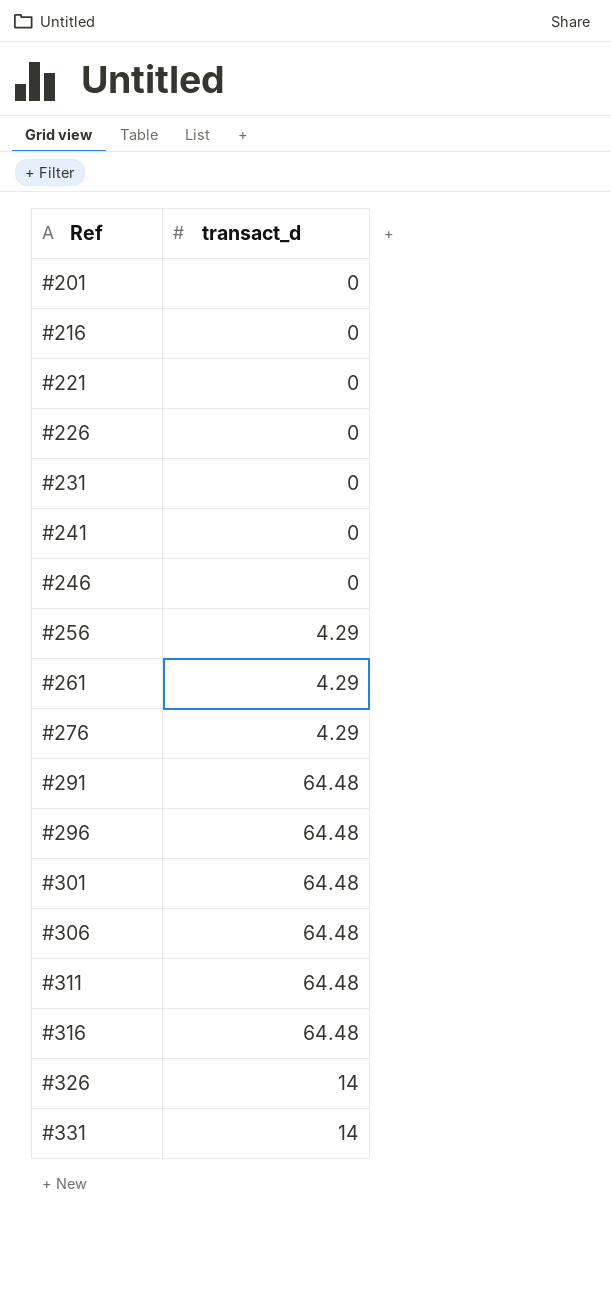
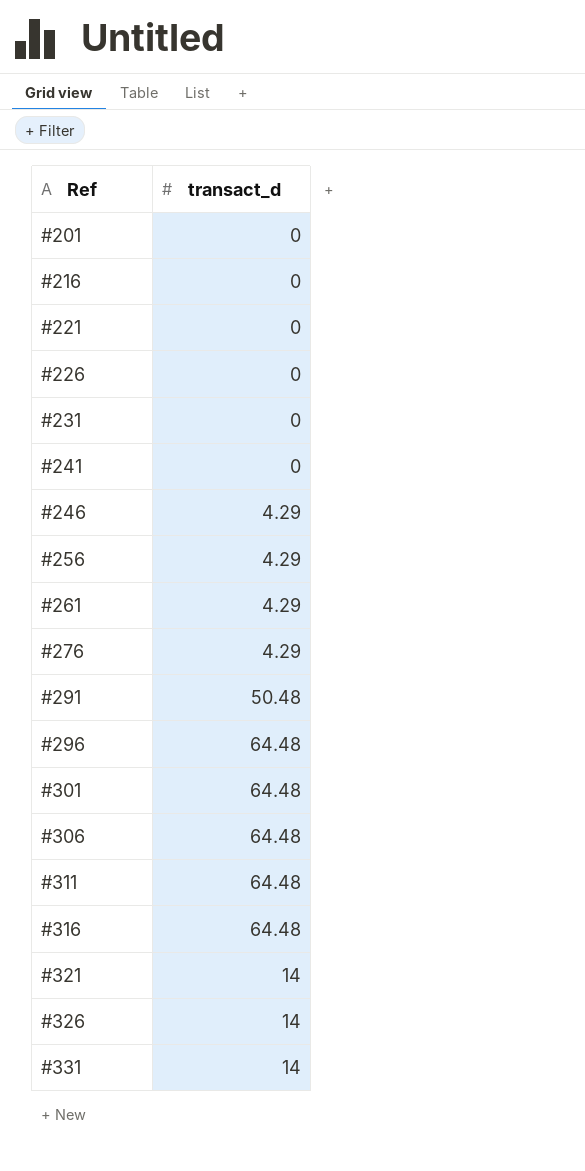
#246 | transact_d: 0 -> 4.29
#291 | transact_d: 64.48 -> 50.48
row #321: none -> 14

